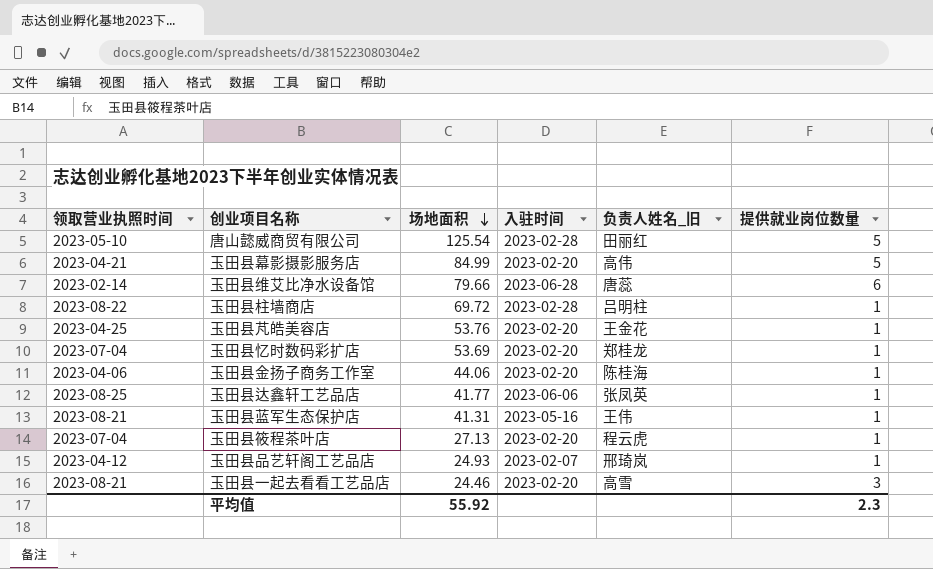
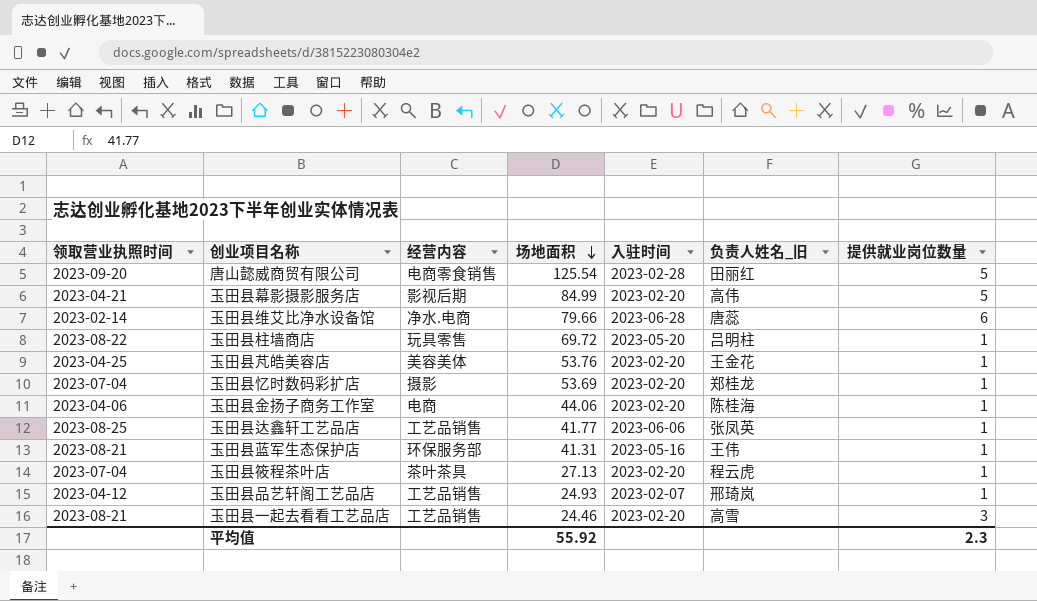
column 经营内容 | position: none -> 3
唐山懿威商贸有限公司 | 领取营业执照时间: 2023-05-10 -> 2023-09-20
玉田县柱墙商店 | 入驻时间: 2023-02-28 -> 2023-05-20

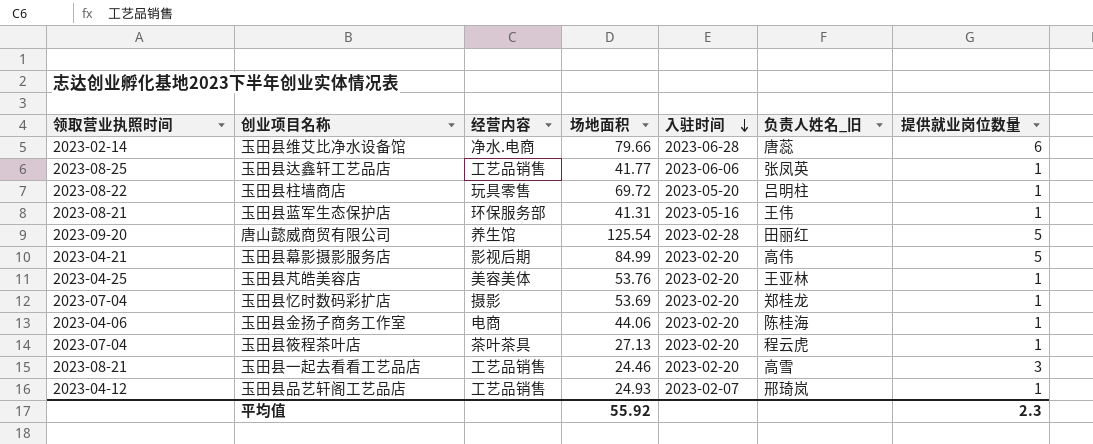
row order: 场地面积 descending -> 入驻时间 descending
唐山懿威商贸有限公司 | 经营内容: 电商零食销售 -> 养生馆
玉田县芃皓美容店 | 负责人姓名_旧: 王金花 -> 王亚林

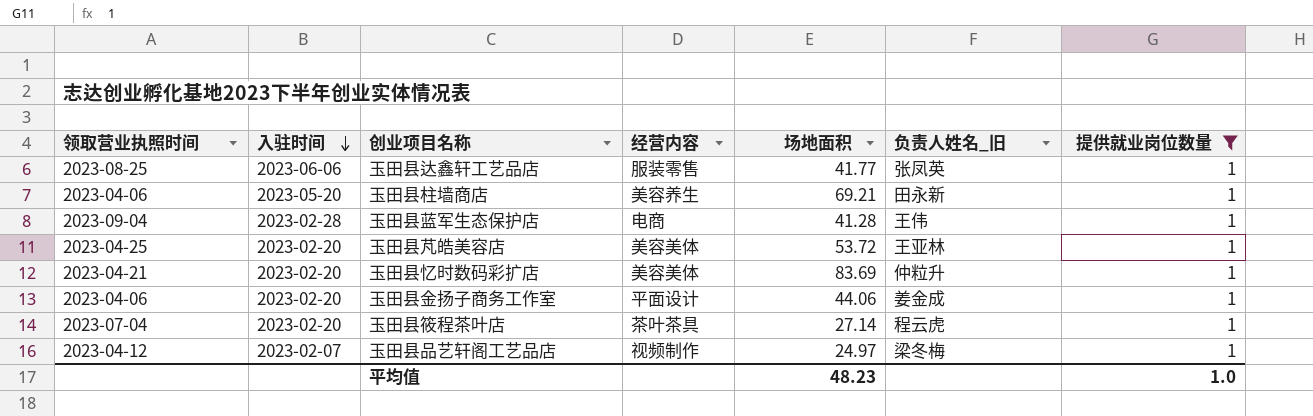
filter: none -> 提供就业岗位数量 = 1
column 入驻时间 | position: 5 -> 2
玉田县达鑫轩工艺品店 | 经营内容: 工艺品销售 -> 服装零售
玉田县柱墙商店 | 领取营业执照时间: 2023-08-22 -> 2023-04-06
玉田县柱墙商店 | 经营内容: 玩具零售 -> 美容养生
玉田县柱墙商店 | 场地面积: 69.72 -> 69.21
玉田县柱墙商店 | 负责人姓名_旧: 吕明柱 -> 田永新
玉田县蓝军生态保护店 | 领取营业执照时间: 2023-08-21 -> 2023-09-04
玉田县蓝军生态保护店 | 入驻时间: 2023-05-16 -> 2023-02-28
玉田县蓝军生态保护店 | 经营内容: 环保服务部 -> 电商
玉田县蓝军生态保护店 | 场地面积: 41.31 -> 41.28
玉田县芃皓美容店 | 场地面积: 53.76 -> 53.72
玉田县忆时数码彩扩店 | 领取营业执照时间: 2023-07-04 -> 2023-04-21
玉田县忆时数码彩扩店 | 经营内容: 摄影 -> 美容美体
玉田县忆时数码彩扩店 | 场地面积: 53.69 -> 83.69
玉田县忆时数码彩扩店 | 负责人姓名_旧: 郑桂龙 -> 仲粒升
玉田县金扬子商务工作室 | 经营内容: 电商 -> 平面设计
玉田县金扬子商务工作室 | 负责人姓名_旧: 陈桂海 -> 姜金成
玉田县筱程茶叶店 | 场地面积: 27.13 -> 27.14
玉田县品艺轩阁工艺品店 | 经营内容: 工艺品销售 -> 视频制作
玉田县品艺轩阁工艺品店 | 场地面积: 24.93 -> 24.97
玉田县品艺轩阁工艺品店 | 负责人姓名_旧: 邢琦岚 -> 梁冬梅
平均值 | 场地面积: 55.92 -> 48.23
平均值 | 提供就业岗位数量: 2.3 -> 1.0

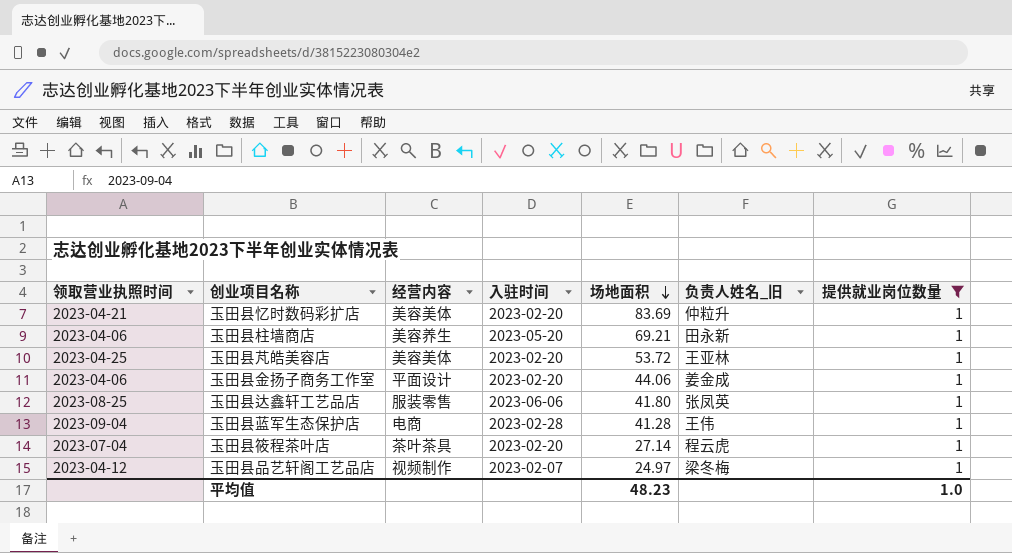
row order: 入驻时间 descending -> 场地面积 descending
column 入驻时间 | position: 2 -> 4
玉田县达鑫轩工艺品店 | 场地面积: 41.77 -> 41.80

